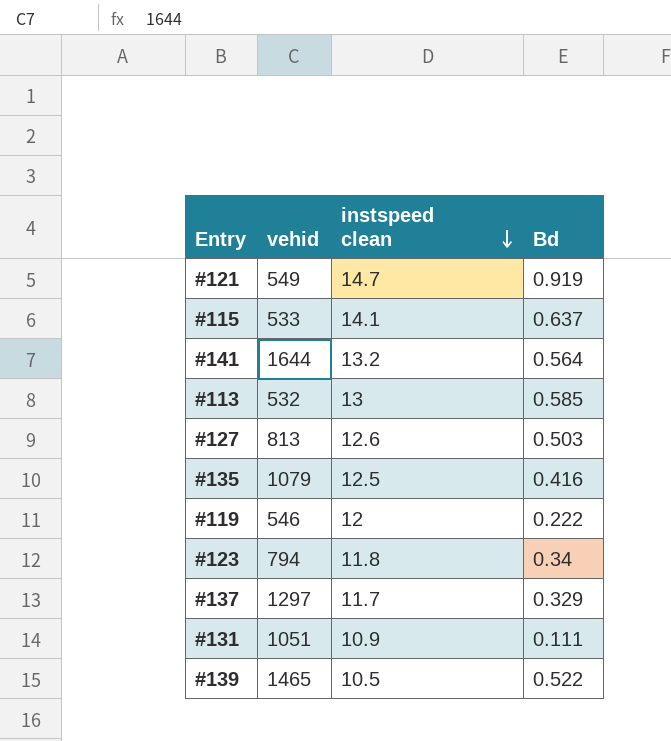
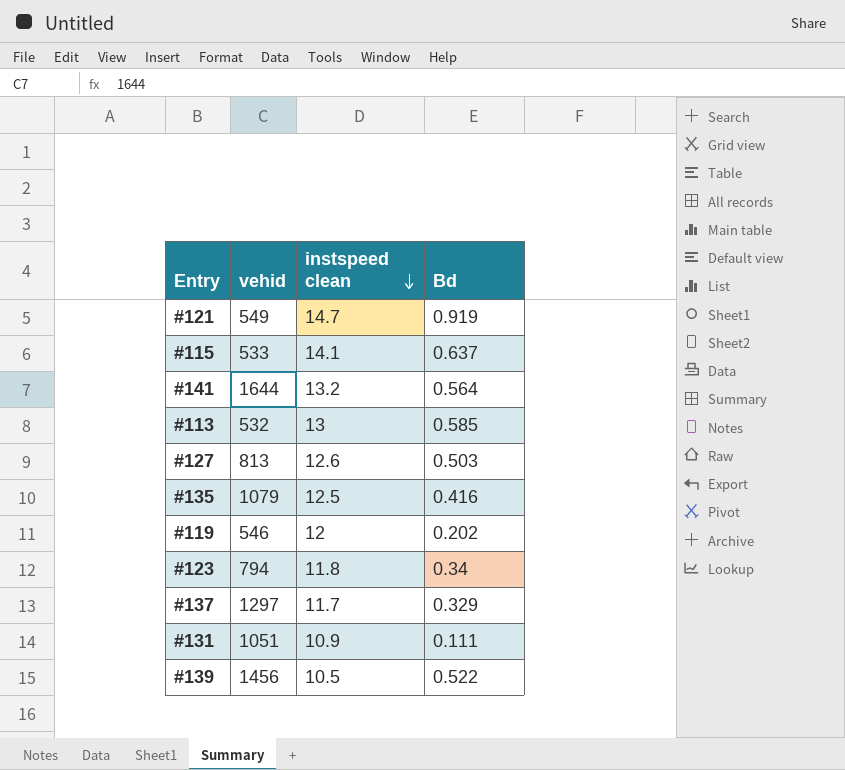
#119 | Bd: 0.222 -> 0.202
#139 | vehid: 1465 -> 1456

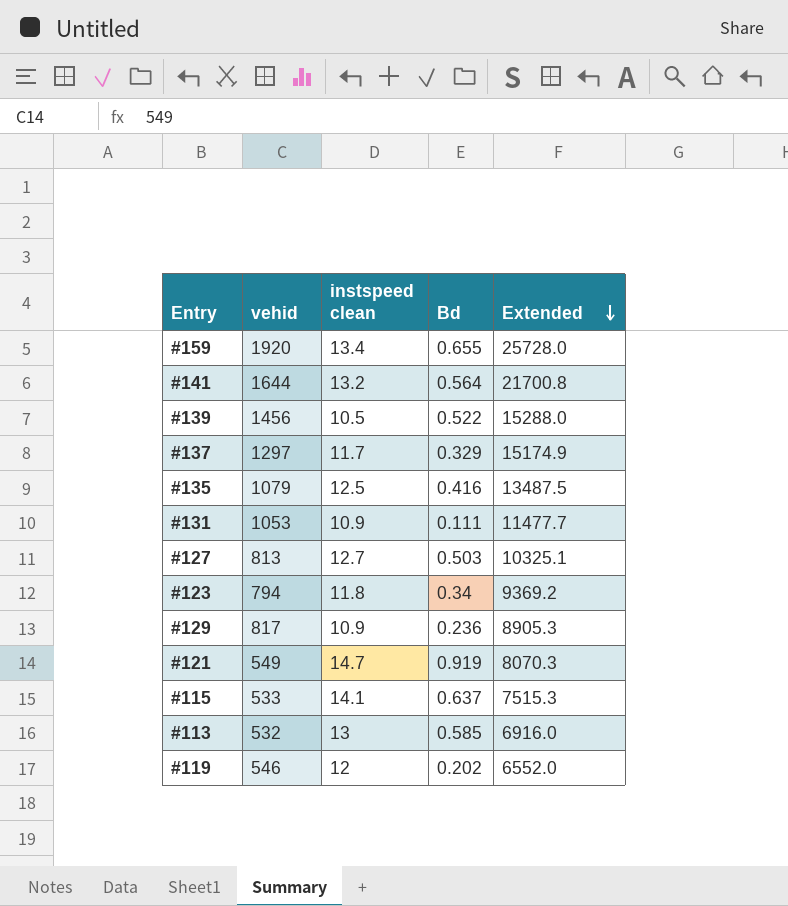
row order: instspeed clean descending -> Extended descending
column Extended | formula: none -> [vehid] * [instspeed clean]
row #159: none -> 1920 | 13.4 | 0.655 | 25728.0
#131 | vehid: 1051 -> 1053
#127 | instspeed clean: 12.6 -> 12.7
row #129: none -> 817 | 10.9 | 0.236 | 8905.3

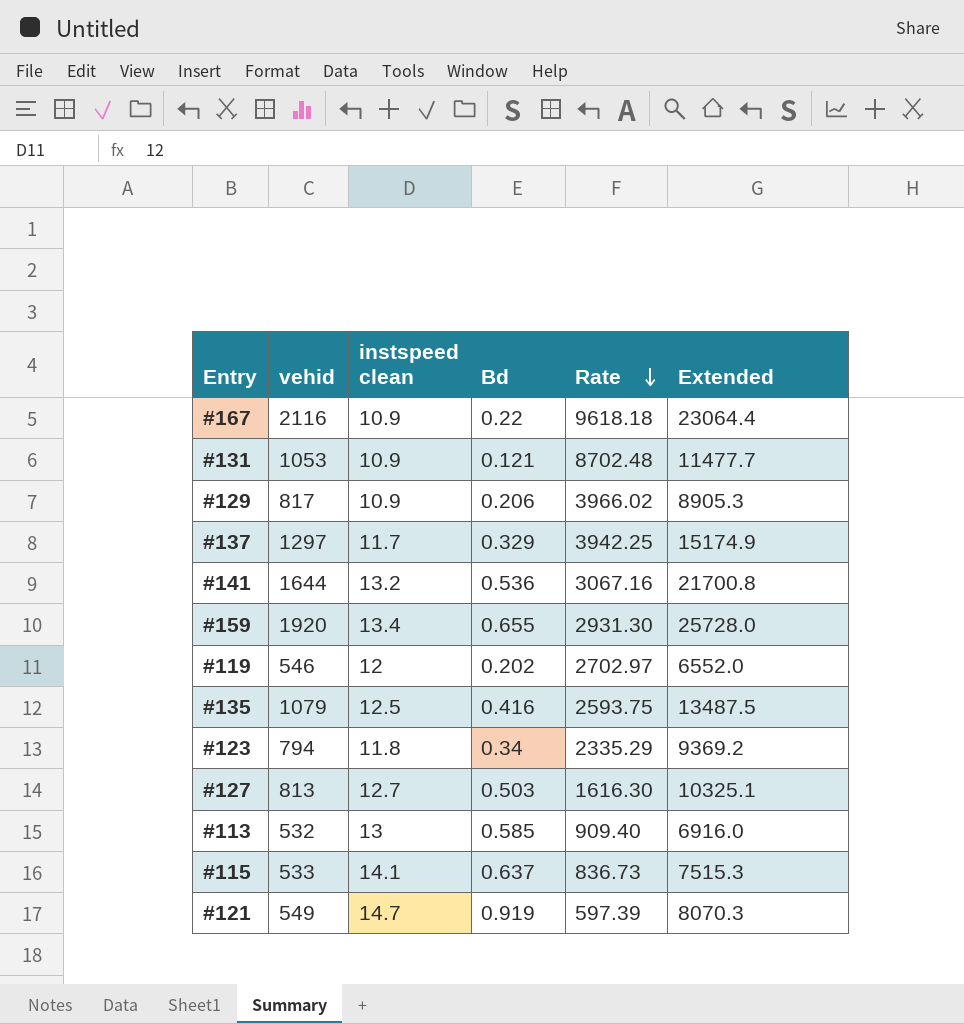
row order: Extended descending -> Rate descending
column Rate | formula: none -> [vehid] / [Bd]
row #139: 1456 | 10.5 | 0.522 | 15288.0 -> none
row #167: none -> 2116 | 10.9 | 0.22 | 9618.18 | 23064.4
#131 | Bd: 0.111 -> 0.121
#129 | Bd: 0.236 -> 0.206
#141 | Bd: 0.564 -> 0.536

